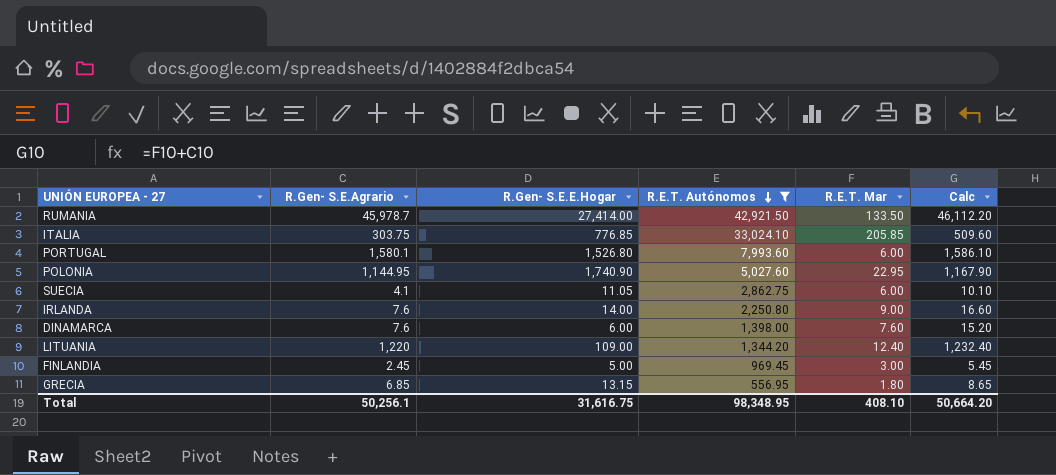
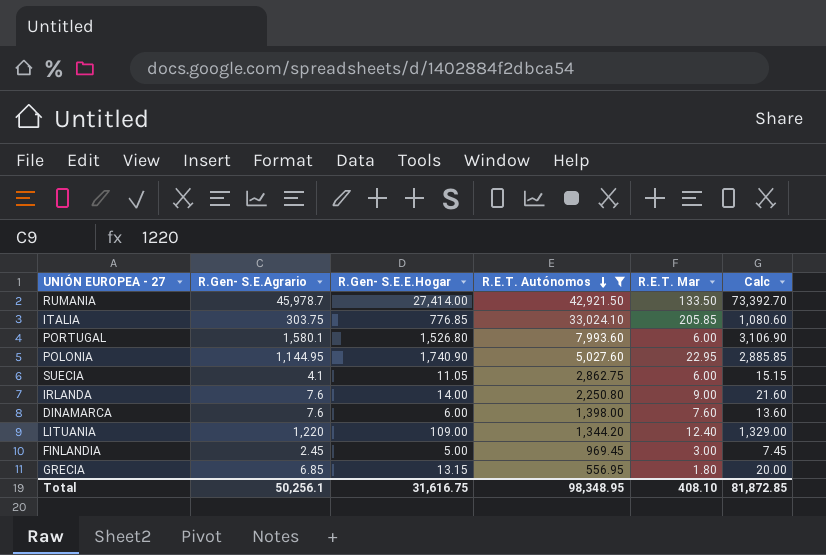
column Calc | formula: [R.Gen- S.E.Agrario] + [R.E.T. Mar] -> [R.Gen- S.E.Agrario] + [R.Gen- S.E.E.Hogar]
Total | Calc: 50,664.20 -> 81,872.85

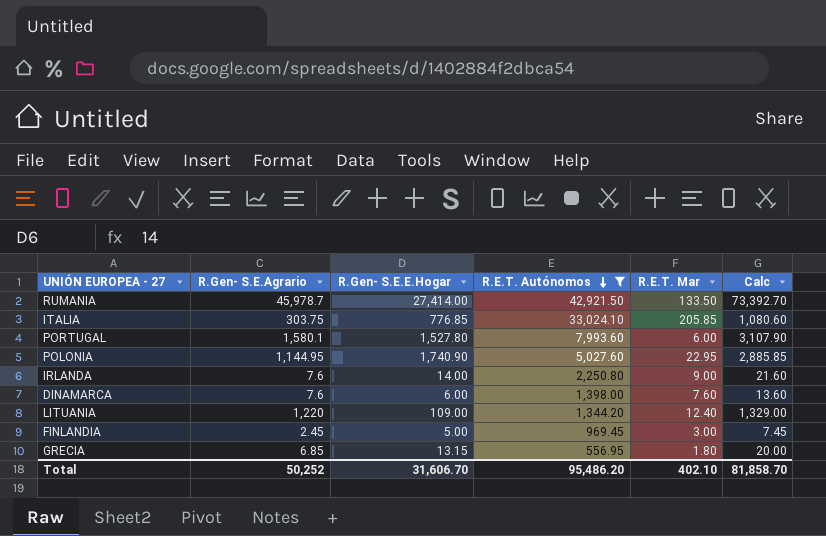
row SUECIA: 4.1 | 11.05 | 2,862.75 | 6.00 | 15.15 -> none
PORTUGAL | R.Gen- S.E.E.Hogar: 1,526.80 -> 1,527.80
PORTUGAL | Calc: 3,106.90 -> 3,107.90
Total | R.Gen- S.E.Agrario: 50,256.1 -> 50,252
Total | R.Gen- S.E.E.Hogar: 31,616.75 -> 31,606.70
Total | R.E.T. Autónomos: 98,348.95 -> 95,486.20
Total | R.E.T. Mar: 408.10 -> 402.10
Total | Calc: 81,872.85 -> 81,858.70

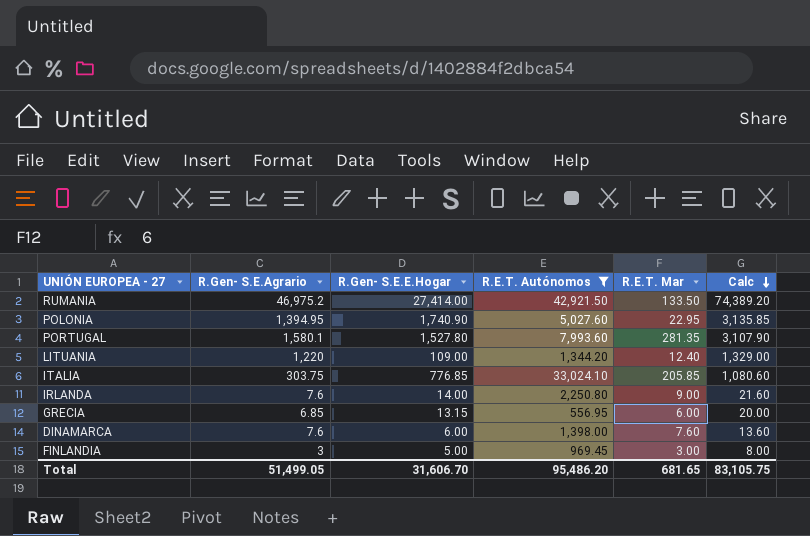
row order: R.E.T. Autónomos descending -> Calc descending
RUMANIA | R.Gen- S.E.Agrario: 45,978.7 -> 46,975.2
RUMANIA | Calc: 73,392.70 -> 74,389.20
POLONIA | R.Gen- S.E.Agrario: 1,144.95 -> 1,394.95
POLONIA | Calc: 2,885.85 -> 3,135.85
PORTUGAL | R.E.T. Mar: 6.00 -> 281.35
GRECIA | R.E.T. Mar: 1.80 -> 6.00
FINLANDIA | R.Gen- S.E.Agrario: 2.45 -> 3
FINLANDIA | Calc: 7.45 -> 8.00
Total | R.Gen- S.E.Agrario: 50,252 -> 51,499.05
Total | R.E.T. Mar: 402.10 -> 681.65
Total | Calc: 81,858.70 -> 83,105.75

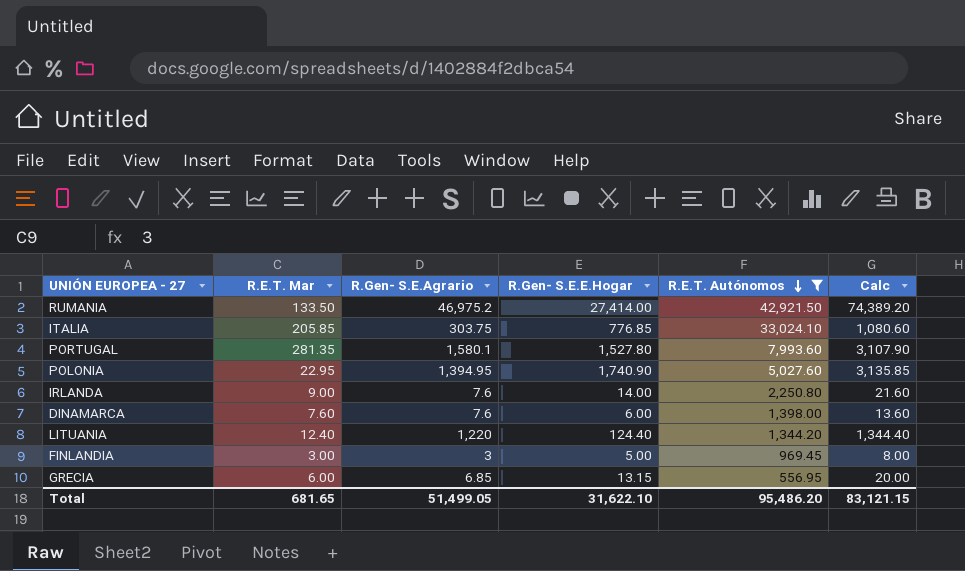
row order: Calc descending -> R.E.T. Autónomos descending
column R.E.T. Mar | position: 5 -> 2
LITUANIA | R.Gen- S.E.E.Hogar: 109.00 -> 124.40
LITUANIA | Calc: 1,329.00 -> 1,344.40
Total | R.Gen- S.E.E.Hogar: 31,606.70 -> 31,622.10
Total | Calc: 83,105.75 -> 83,121.15

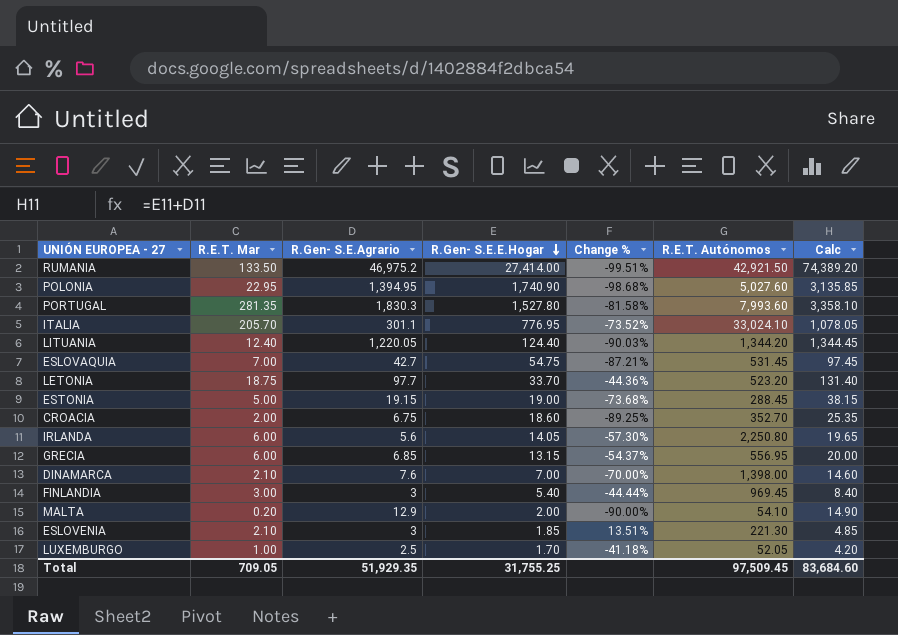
filter: R.E.T. Autónomos >= 556.95 -> none
row order: R.E.T. Autónomos descending -> R.Gen- S.E.E.Hogar descending
column Change % | formula: none -> ([R.E.T. Mar] - [R.Gen- S.E.E.Hogar]) / [R.Gen- S.E.E.Hogar]
PORTUGAL | R.Gen- S.E.Agrario: 1,580.1 -> 1,830.3
PORTUGAL | Calc: 3,107.90 -> 3,358.10
ITALIA | R.E.T. Mar: 205.85 -> 205.70
ITALIA | R.Gen- S.E.Agrario: 303.75 -> 301.1
ITALIA | R.Gen- S.E.E.Hogar: 776.85 -> 776.95
ITALIA | Calc: 1,080.60 -> 1,078.05
LITUANIA | R.Gen- S.E.Agrario: 1,220 -> 1,220.05
LITUANIA | Calc: 1,344.40 -> 1,344.45
IRLANDA | R.E.T. Mar: 9.00 -> 6.00
IRLANDA | R.Gen- S.E.Agrario: 7.6 -> 5.6
IRLANDA | R.Gen- S.E.E.Hogar: 14.00 -> 14.05
IRLANDA | Calc: 21.60 -> 19.65
DINAMARCA | R.E.T. Mar: 7.60 -> 2.10
DINAMARCA | R.Gen- S.E.E.Hogar: 6.00 -> 7.00
DINAMARCA | Calc: 13.60 -> 14.60
FINLANDIA | R.Gen- S.E.E.Hogar: 5.00 -> 5.40
FINLANDIA | Calc: 8.00 -> 8.40
Total | R.E.T. Mar: 681.65 -> 709.05
Total | R.Gen- S.E.Agrario: 51,499.05 -> 51,929.35
Total | R.Gen- S.E.E.Hogar: 31,622.10 -> 31,755.25
Total | R.E.T. Autónomos: 95,486.20 -> 97,509.45
Total | Calc: 83,121.15 -> 83,684.60

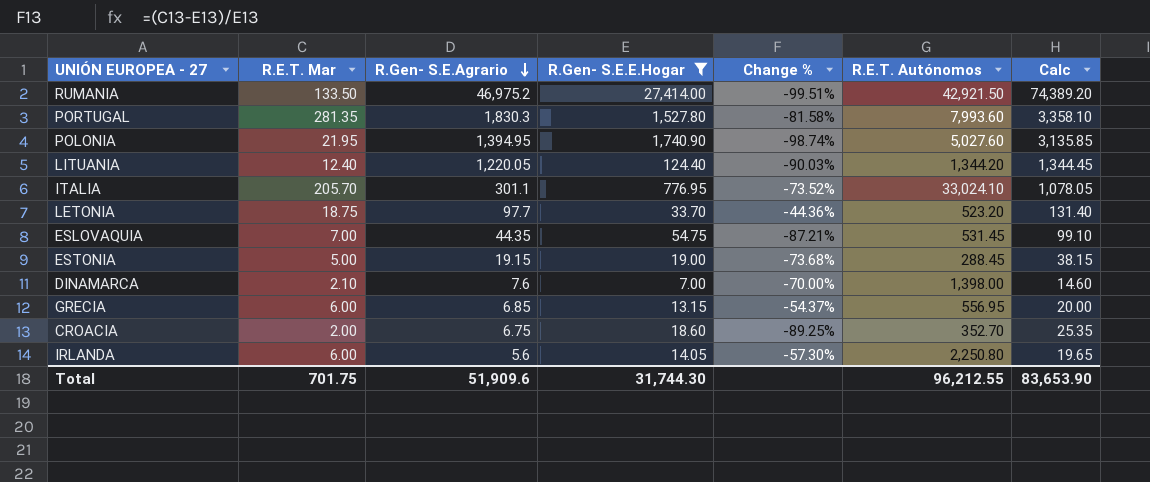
filter: none -> R.Gen- S.E.E.Hogar >= 7.00
row order: R.Gen- S.E.E.Hogar descending -> R.Gen- S.E.Agrario descending
POLONIA | R.E.T. Mar: 22.95 -> 21.95
POLONIA | Change %: -98.68% -> -98.74%
ESLOVAQUIA | R.Gen- S.E.Agrario: 42.7 -> 44.35
ESLOVAQUIA | Calc: 97.45 -> 99.10
Total | R.E.T. Mar: 709.05 -> 701.75
Total | R.Gen- S.E.Agrario: 51,929.35 -> 51,909.6
Total | R.Gen- S.E.E.Hogar: 31,755.25 -> 31,744.30
Total | R.E.T. Autónomos: 97,509.45 -> 96,212.55
Total | Calc: 83,684.60 -> 83,653.90

